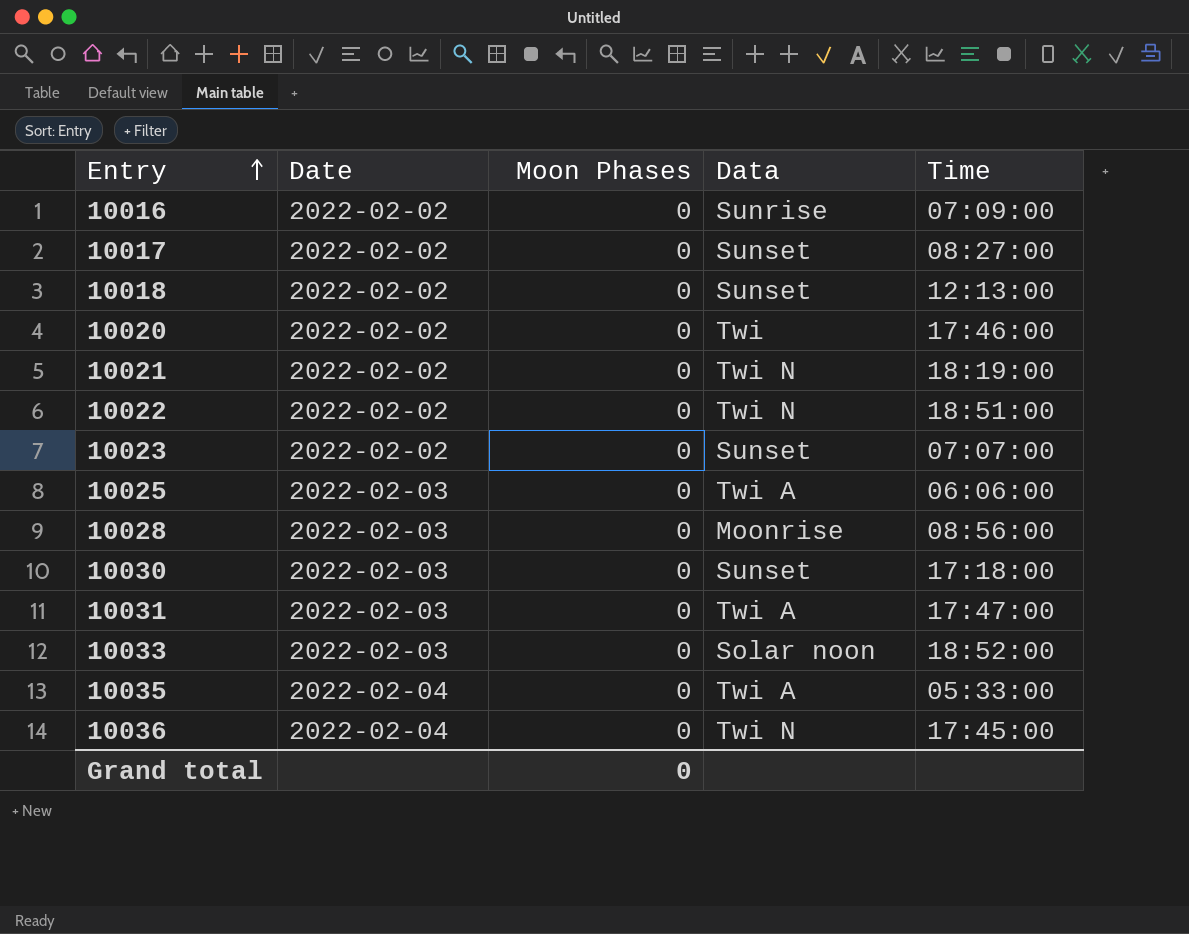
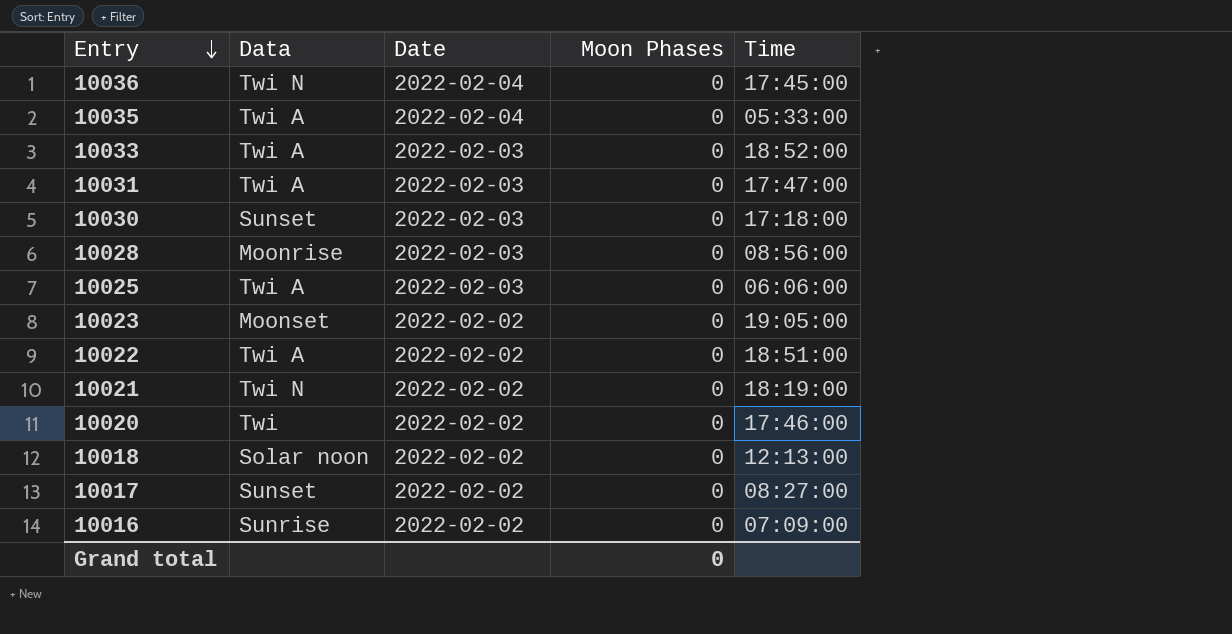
row order: Entry ascending -> Entry descending
column Data | position: 4 -> 2
10033 | Data: Solar noon -> Twi A
10023 | Data: Sunset -> Moonset
10023 | Time: 07:07:00 -> 19:05:00
10022 | Data: Twi N -> Twi A
10018 | Data: Sunset -> Solar noon

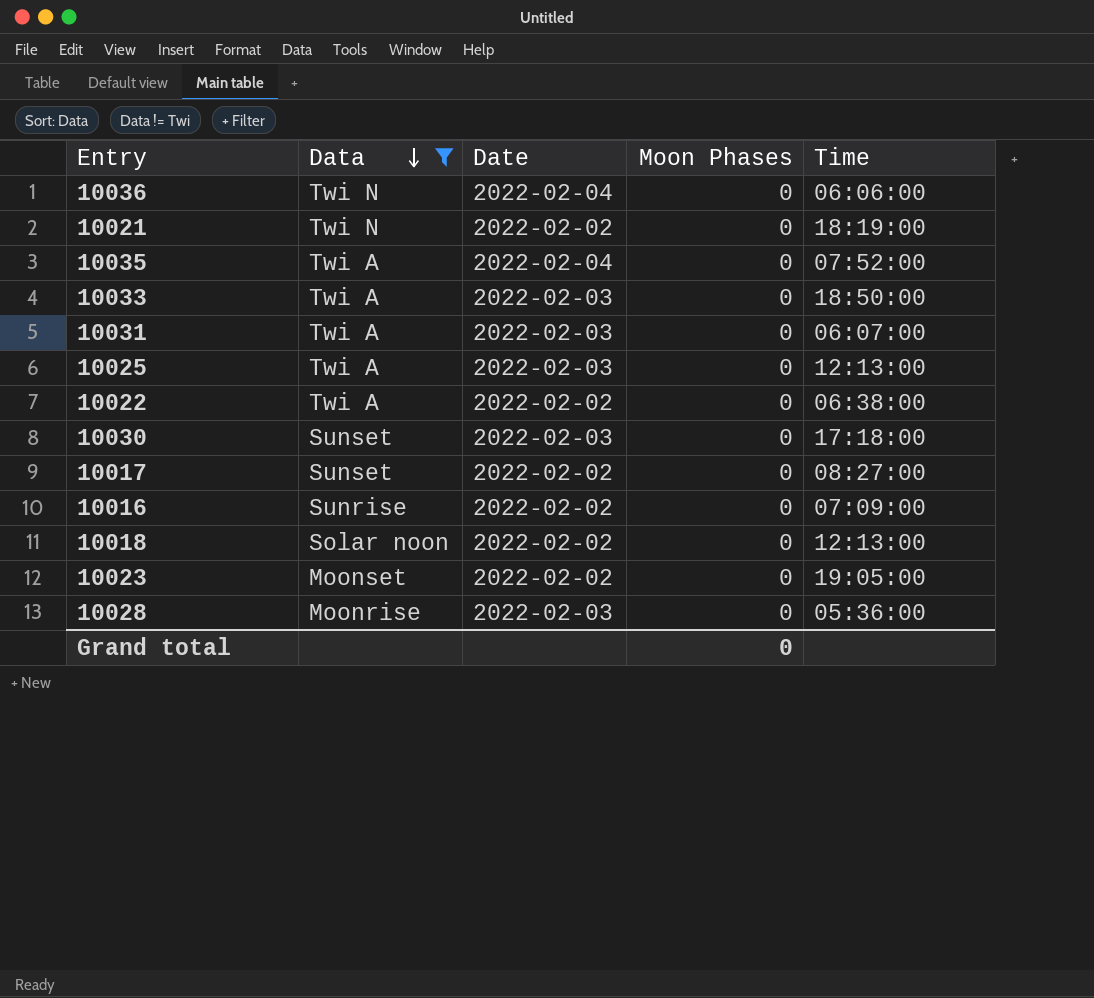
filter: none -> Data != Twi
row order: Entry descending -> Data descending
10036 | Time: 17:45:00 -> 06:06:00
10035 | Time: 05:33:00 -> 07:52:00
10033 | Time: 18:52:00 -> 18:50:00
10031 | Time: 17:47:00 -> 06:07:00
10025 | Time: 06:06:00 -> 12:13:00
10022 | Time: 18:51:00 -> 06:38:00
10028 | Time: 08:56:00 -> 05:36:00

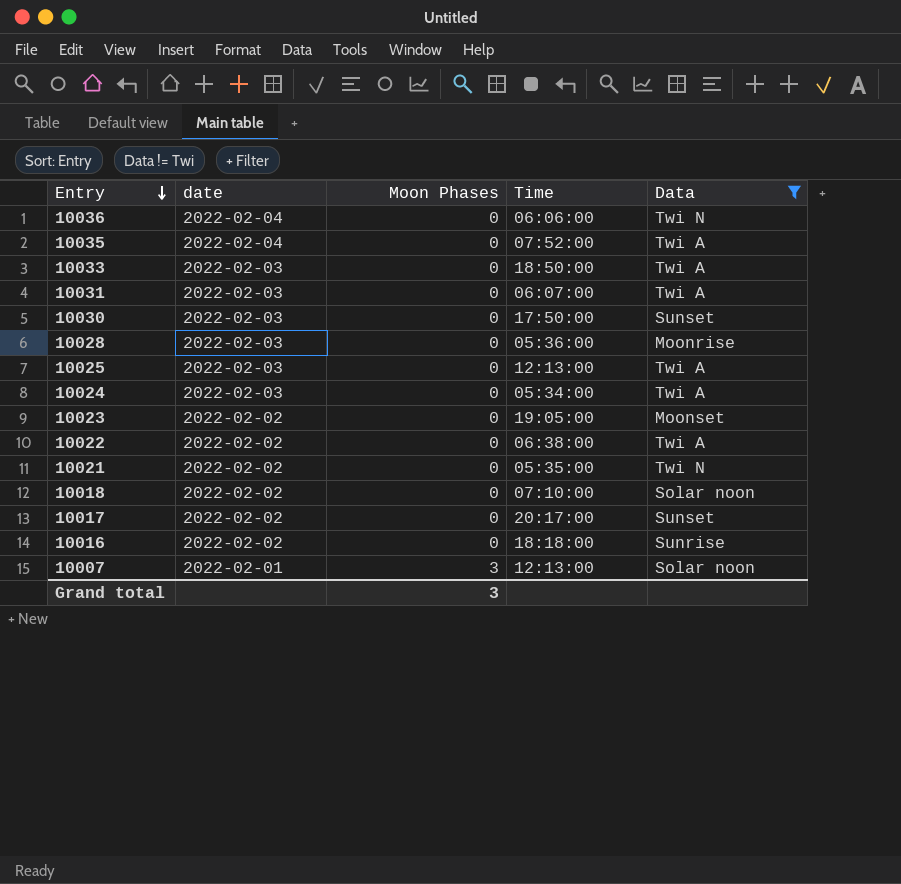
row order: Data descending -> Entry descending
column name: Date -> date
column Data | position: 2 -> 5
10030 | Time: 17:18:00 -> 17:50:00
row 10024: none -> 2022-02-03 | 0 | 05:34:00 | Twi A
10021 | Time: 18:19:00 -> 05:35:00
10018 | Time: 12:13:00 -> 07:10:00
10017 | Time: 08:27:00 -> 20:17:00
10016 | Time: 07:09:00 -> 18:18:00
row 10007: none -> 2022-02-01 | 3 | 12:13:00 | Solar noon
Grand total | Moon Phases: 0 -> 3

